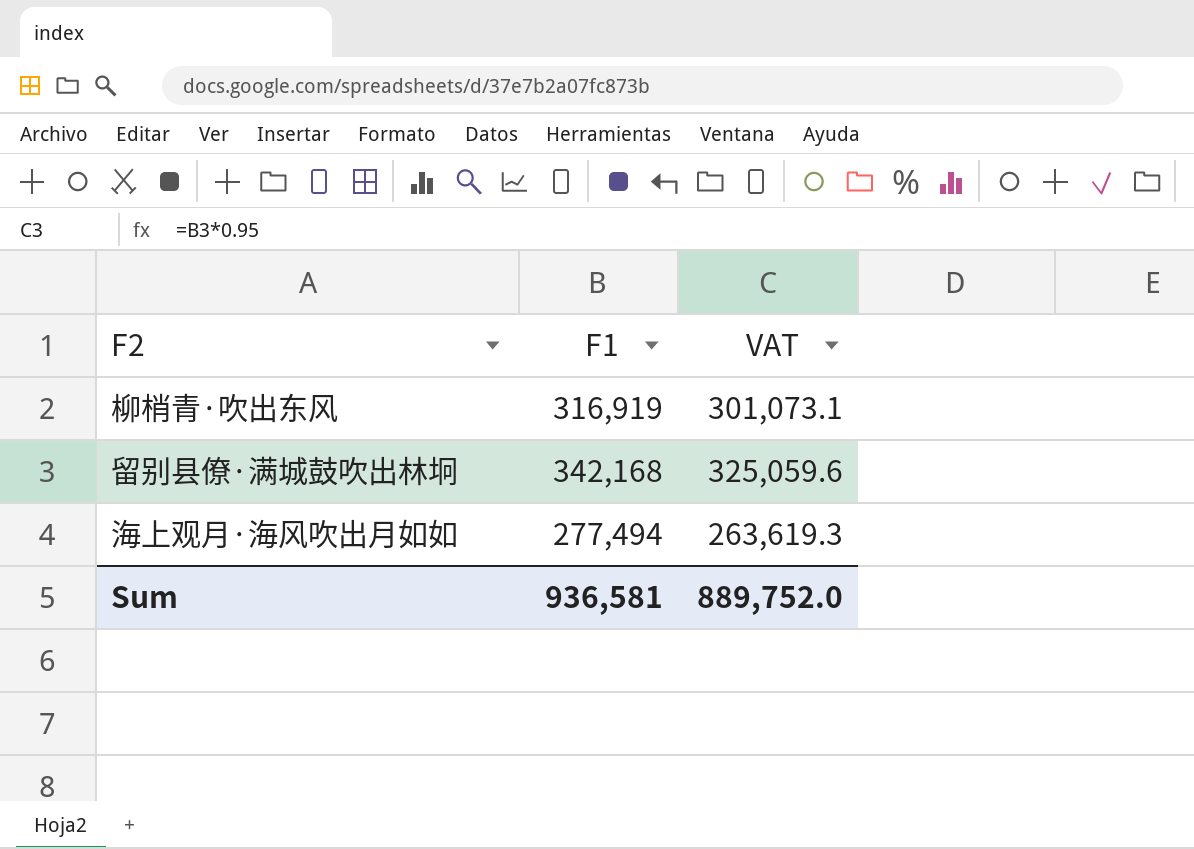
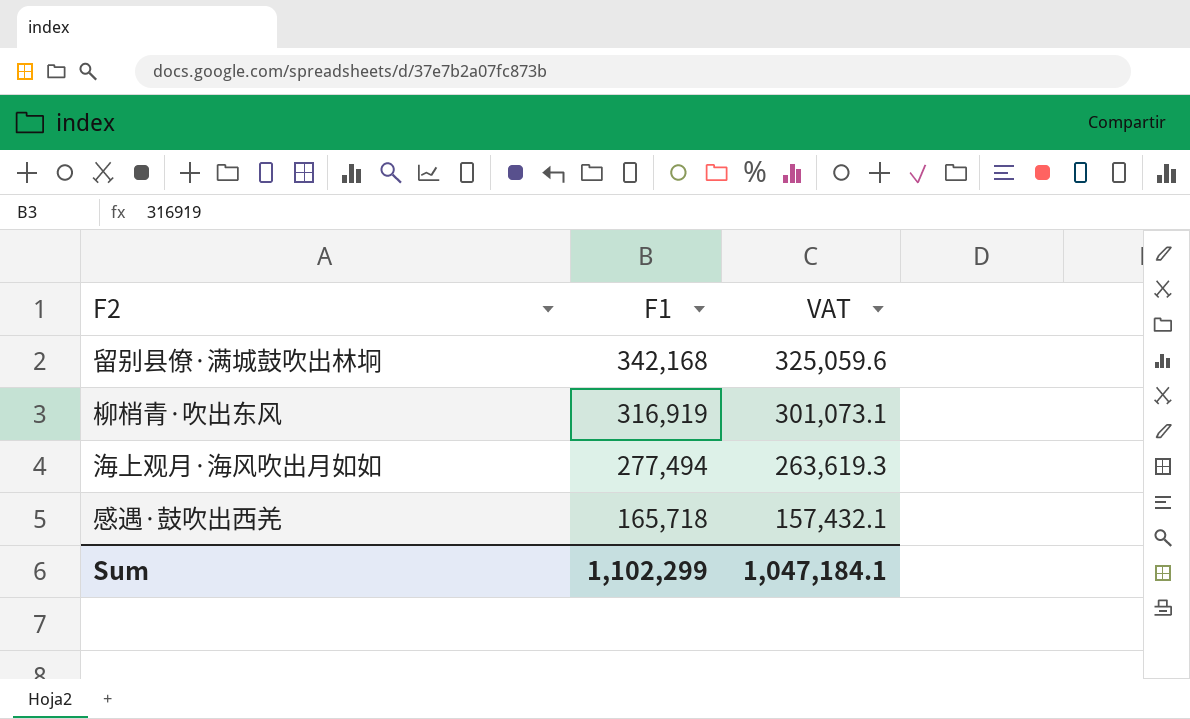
row order: none -> F1 descending
row 感遇·鼓吹出西羌: none -> 165,718 | 157,432.1
Sum | F1: 936,581 -> 1,102,299
Sum | VAT: 889,752.0 -> 1,047,184.1

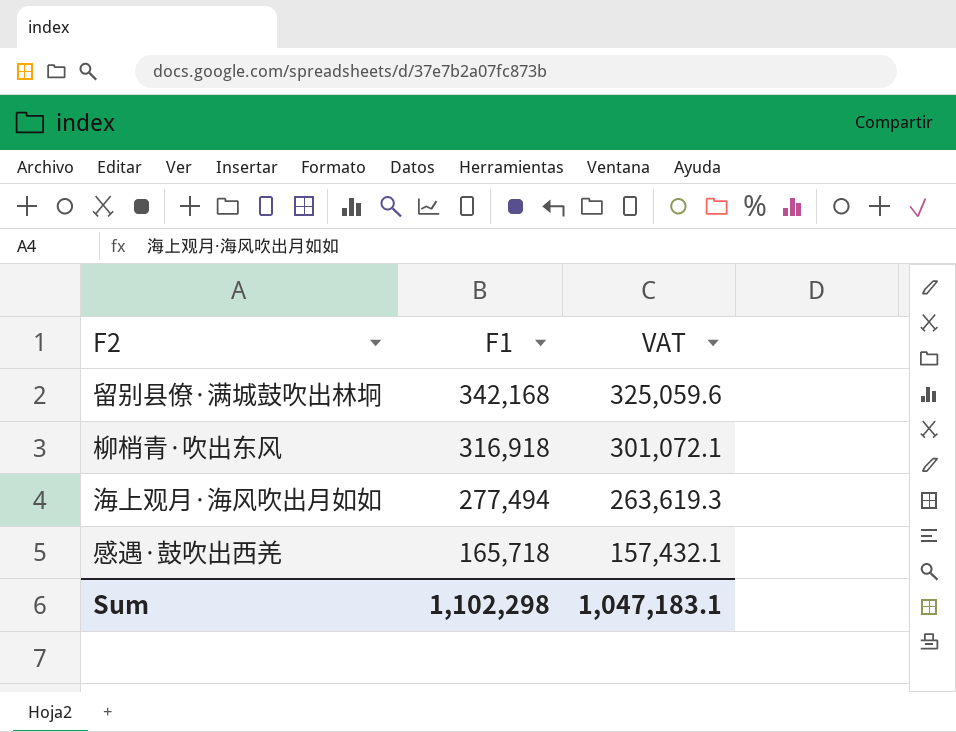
柳梢青·吹出东风 | F1: 316,919 -> 316,918
柳梢青·吹出东风 | VAT: 301,073.1 -> 301,072.1
Sum | F1: 1,102,299 -> 1,102,298
Sum | VAT: 1,047,184.1 -> 1,047,183.1

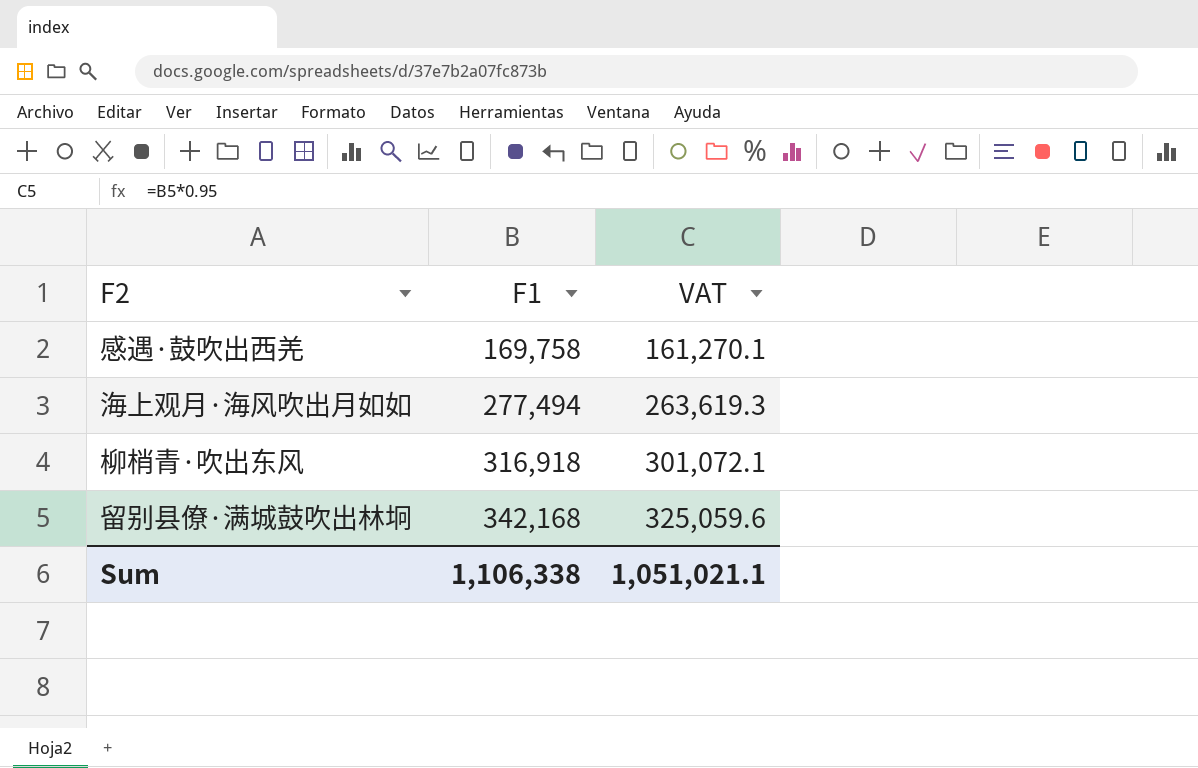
row order: F1 descending -> F1 ascending
感遇·鼓吹出西羌 | F1: 165,718 -> 169,758
感遇·鼓吹出西羌 | VAT: 157,432.1 -> 161,270.1
Sum | F1: 1,102,298 -> 1,106,338
Sum | VAT: 1,047,183.1 -> 1,051,021.1

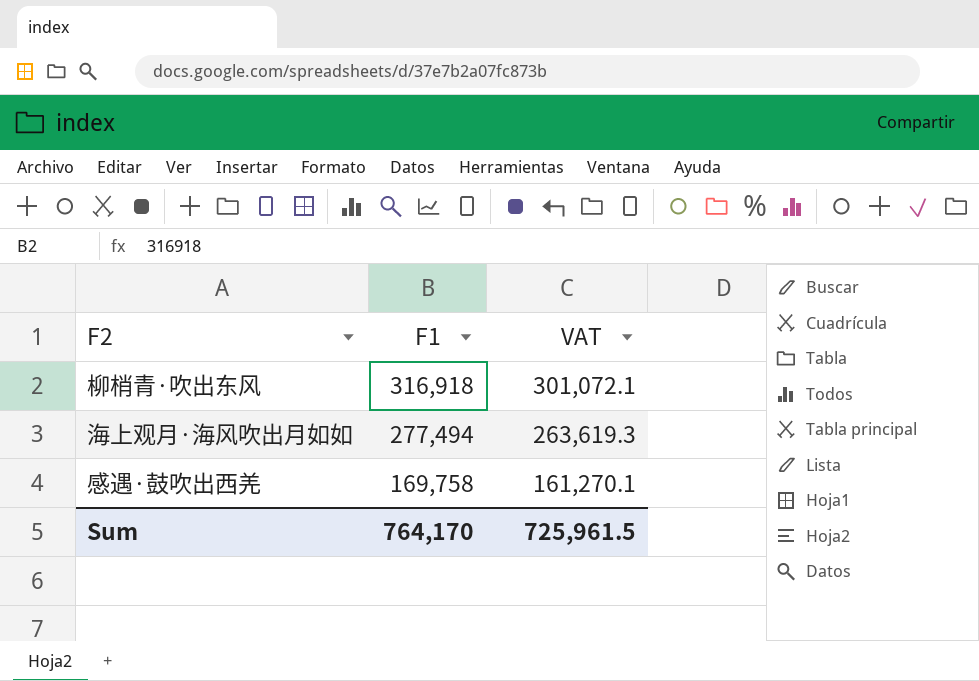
row order: F1 ascending -> F1 descending
row 留别县僚·满城鼓吹出林坰: 342,168 | 325,059.6 -> none
Sum | F1: 1,106,338 -> 764,170
Sum | VAT: 1,051,021.1 -> 725,961.5

